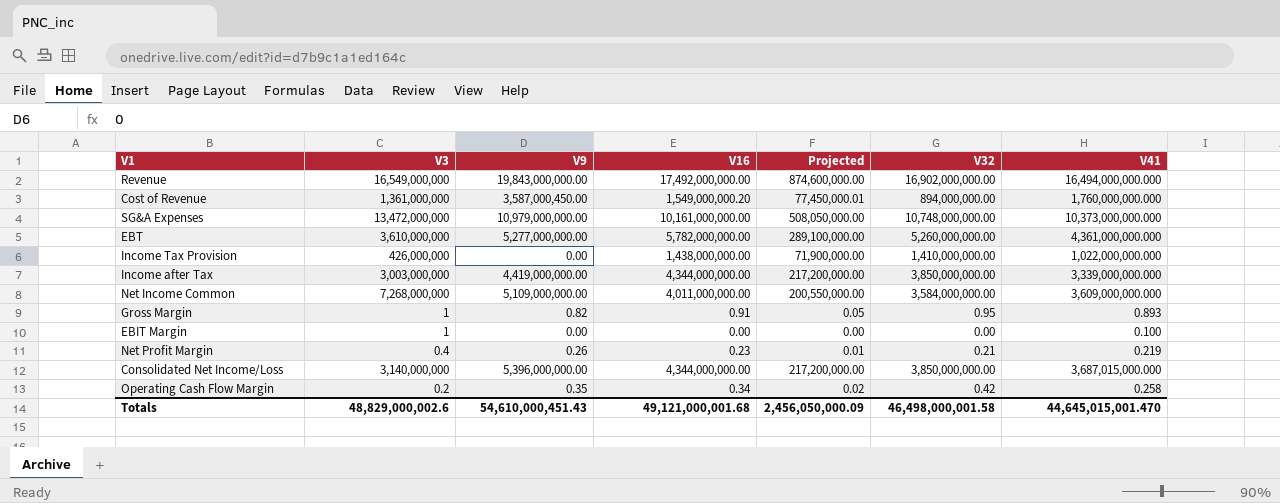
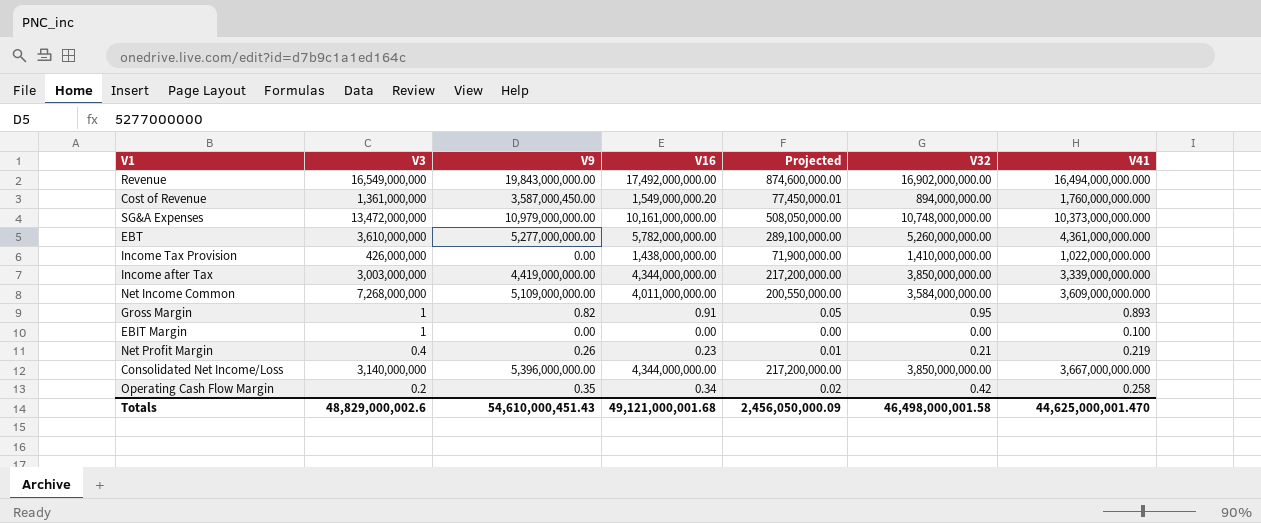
Consolidated Net Income/Loss | V41: 3,687,015,000.000 -> 3,667,000,000.000
Totals | V41: 44,645,015,001.470 -> 44,625,000,001.470

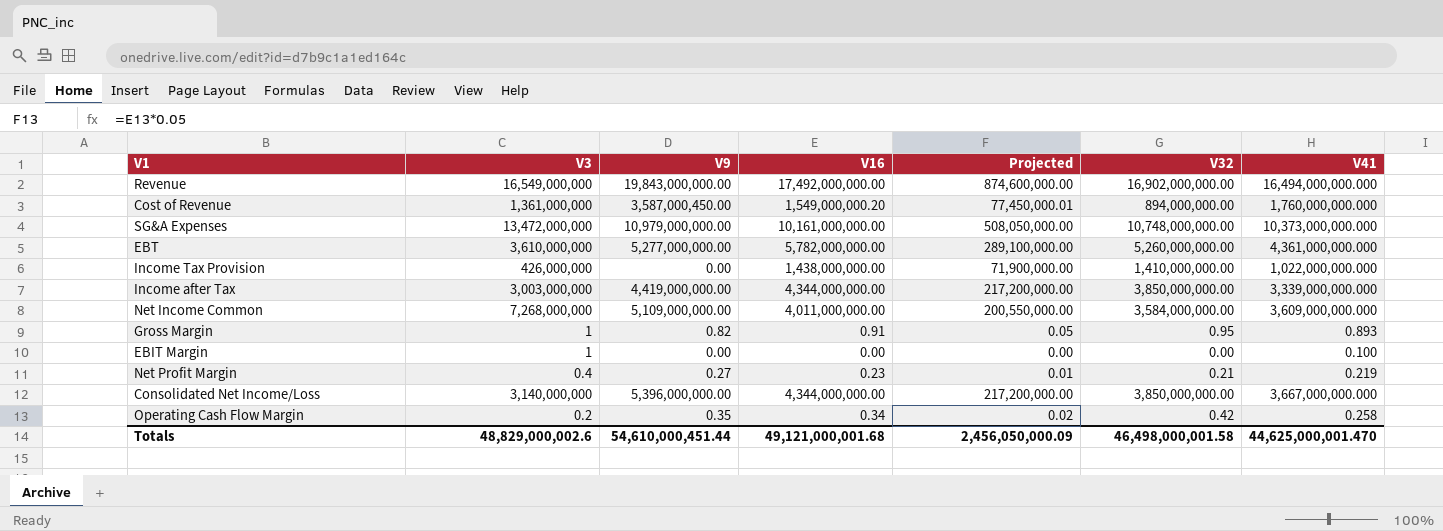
Net Profit Margin | V9: 0.26 -> 0.27
Totals | V9: 54,610,000,451.43 -> 54,610,000,451.44

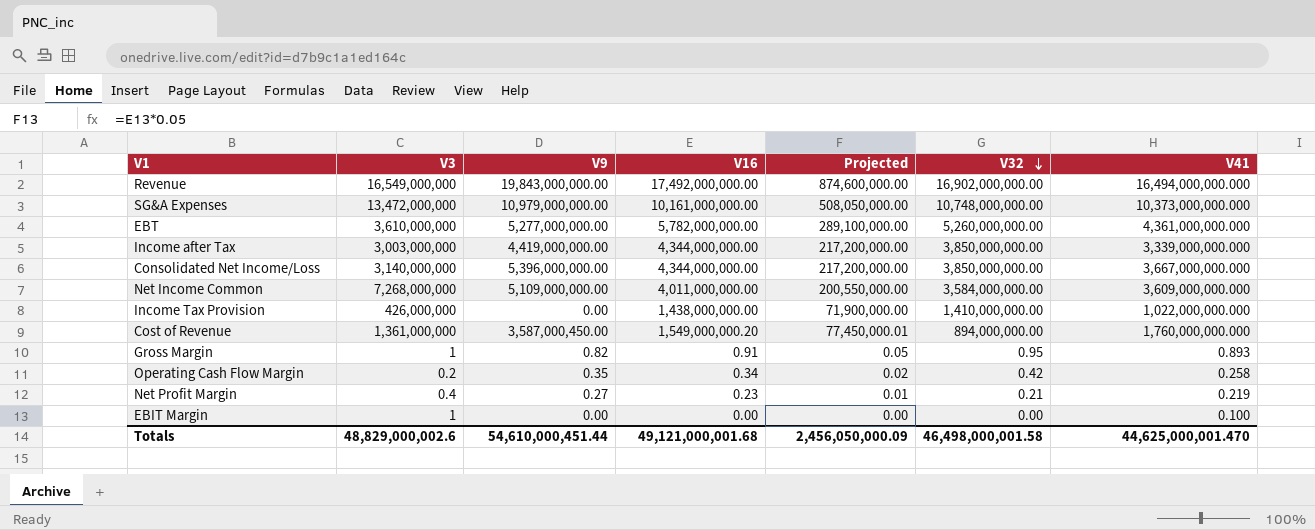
row order: none -> V32 descending

